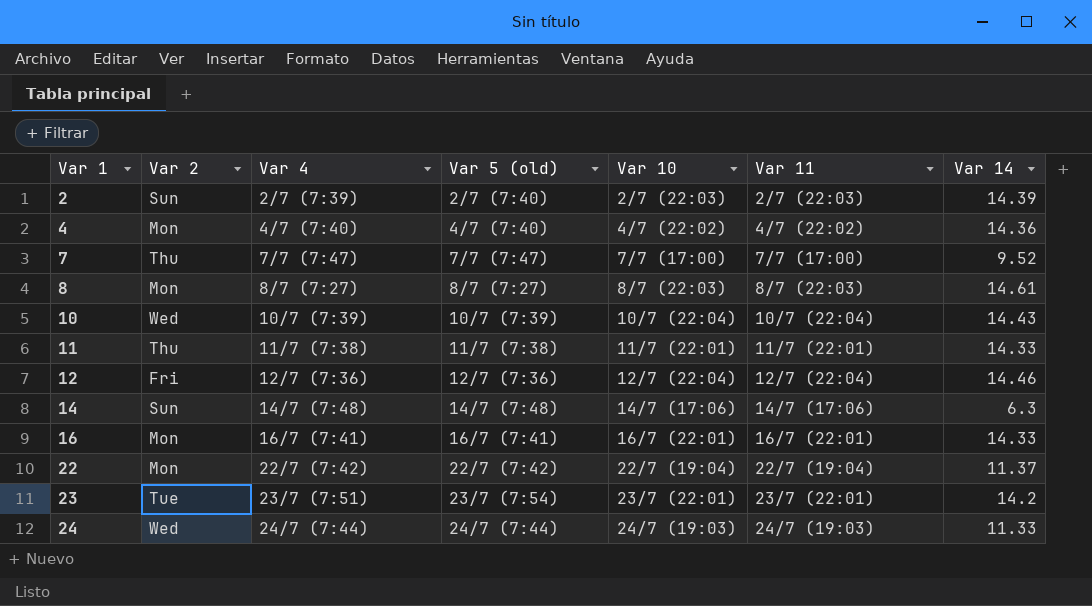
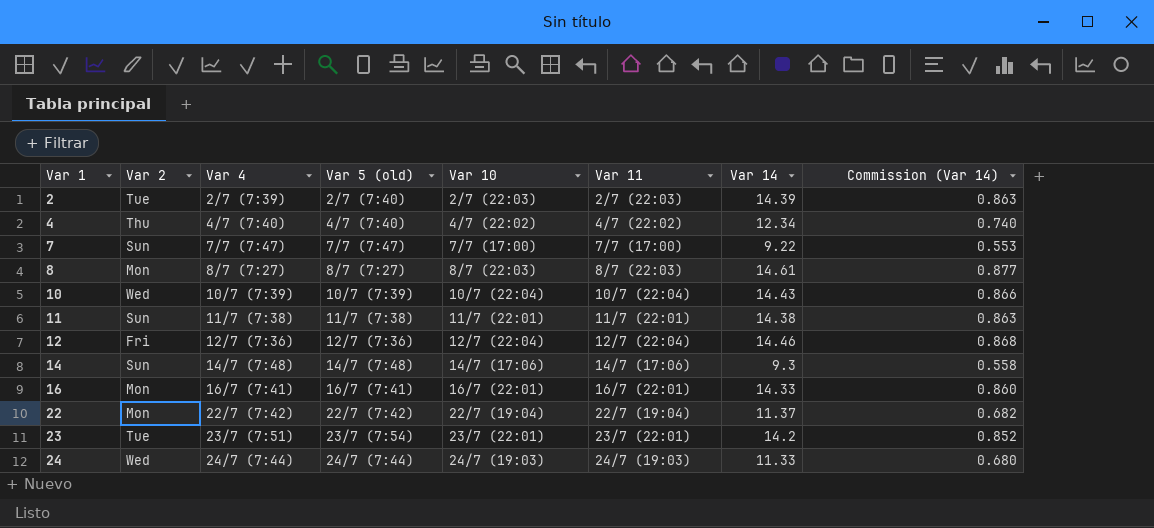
column Commission (Var 14) | formula: none -> [Var 14] * 0.06
2 | Var 2: Sun -> Tue
4 | Var 2: Mon -> Thu
4 | Var 14: 14.36 -> 12.34
7 | Var 2: Thu -> Sun
7 | Var 14: 9.52 -> 9.22
11 | Var 2: Thu -> Sun
11 | Var 14: 14.33 -> 14.38
14 | Var 14: 6.3 -> 9.3

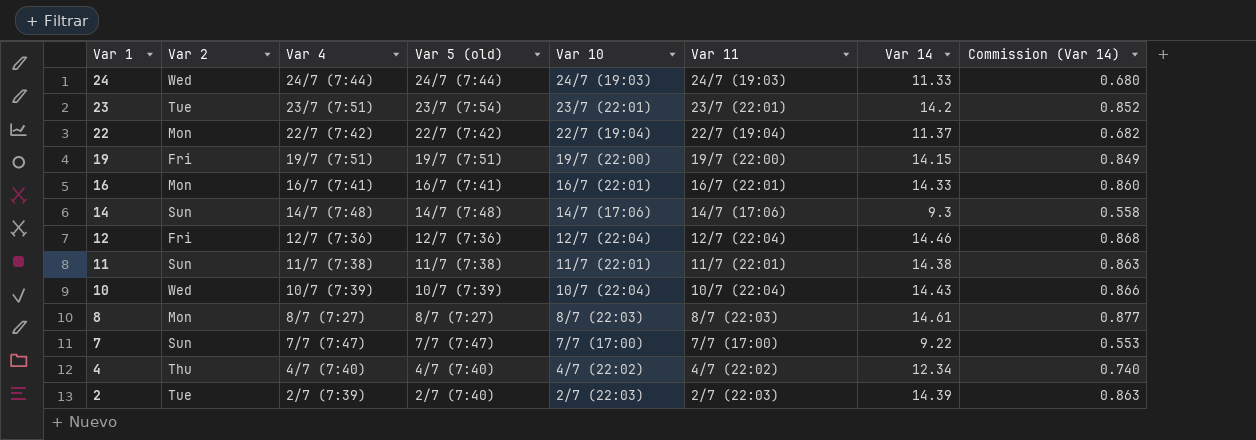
row order: Var 1 ascending -> Var 1 descending
row 19: none -> Fri | 19/7 (7:51) | 19/7 (7:51) | 19/7 (22:00) | 19/7 (22:00) | 14.15 | 0.849

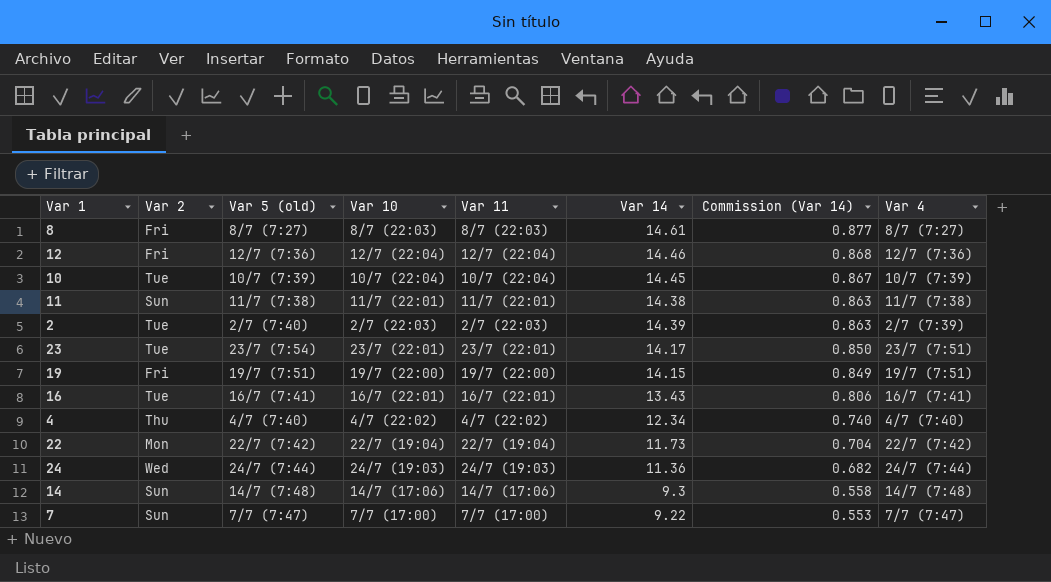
row order: Var 1 descending -> Commission (Var 14) descending
column Var 4 | position: 3 -> 8
8 | Var 2: Mon -> Fri
10 | Var 2: Wed -> Tue
10 | Var 14: 14.43 -> 14.45
10 | Commission (Var 14): 0.866 -> 0.867
23 | Var 14: 14.2 -> 14.17
23 | Commission (Var 14): 0.852 -> 0.850
16 | Var 2: Mon -> Tue
16 | Var 14: 14.33 -> 13.43
16 | Commission (Var 14): 0.860 -> 0.806
22 | Var 14: 11.37 -> 11.73
22 | Commission (Var 14): 0.682 -> 0.704
24 | Var 14: 11.33 -> 11.36
24 | Commission (Var 14): 0.680 -> 0.682

